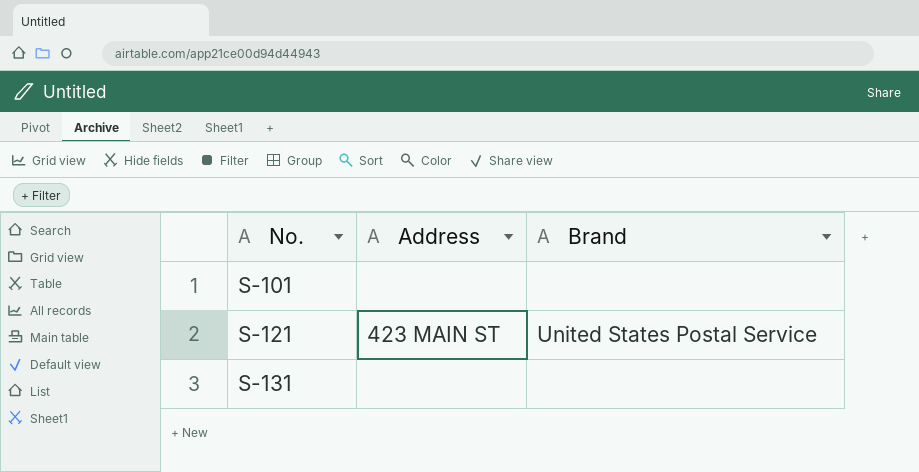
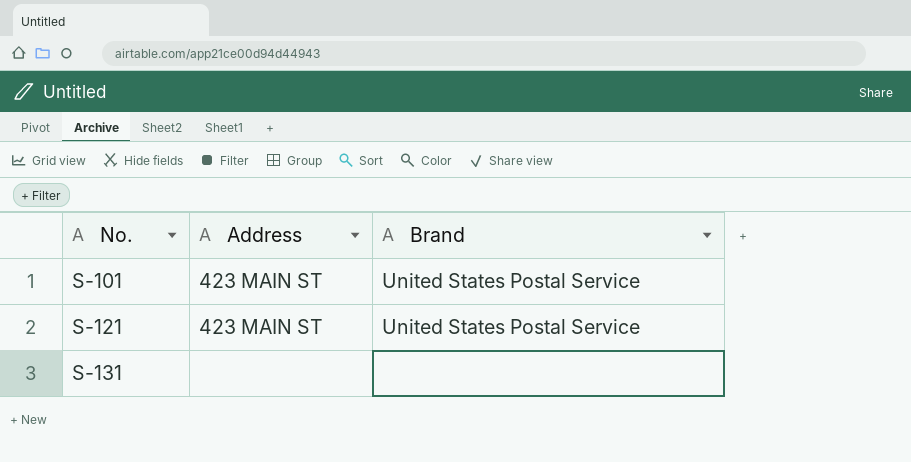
S-101 | Address: none -> 423 MAIN ST
S-101 | Brand: none -> United States Postal Service

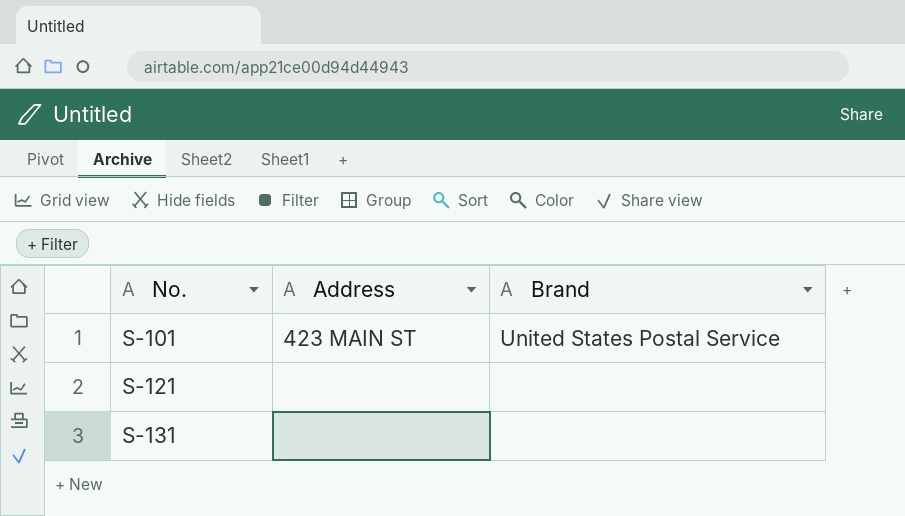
S-121 | Address: 423 MAIN ST -> none
S-121 | Brand: United States Postal Service -> none

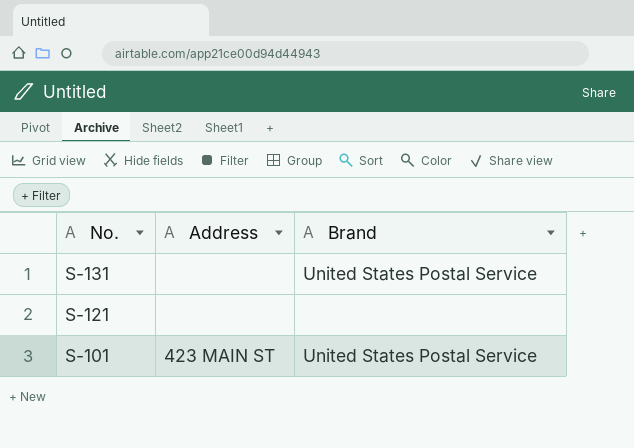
row order: No. ascending -> No. descending
S-131 | Brand: none -> United States Postal Service

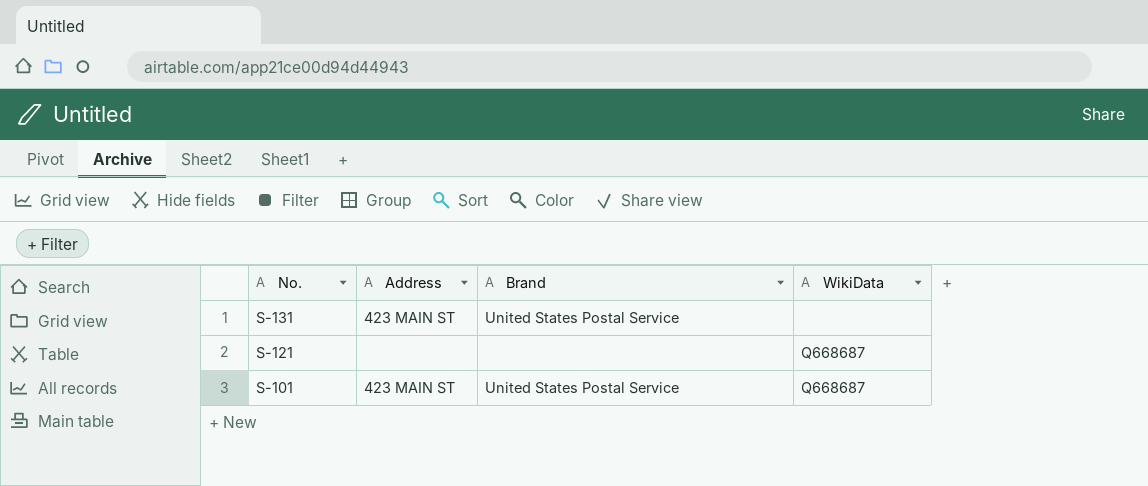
column WikiData | position: none -> 4
S-131 | Address: none -> 423 MAIN ST

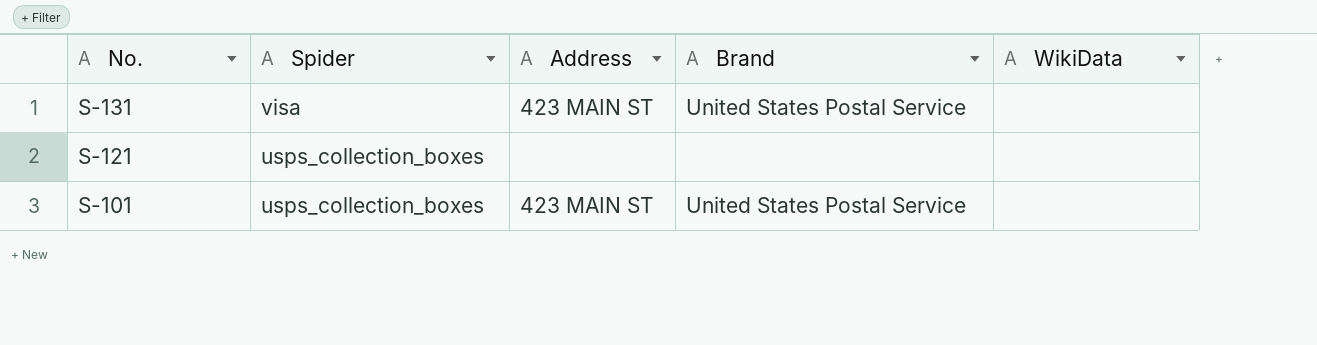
column Spider | position: none -> 2
S-121 | WikiData: Q668687 -> none
S-101 | WikiData: Q668687 -> none

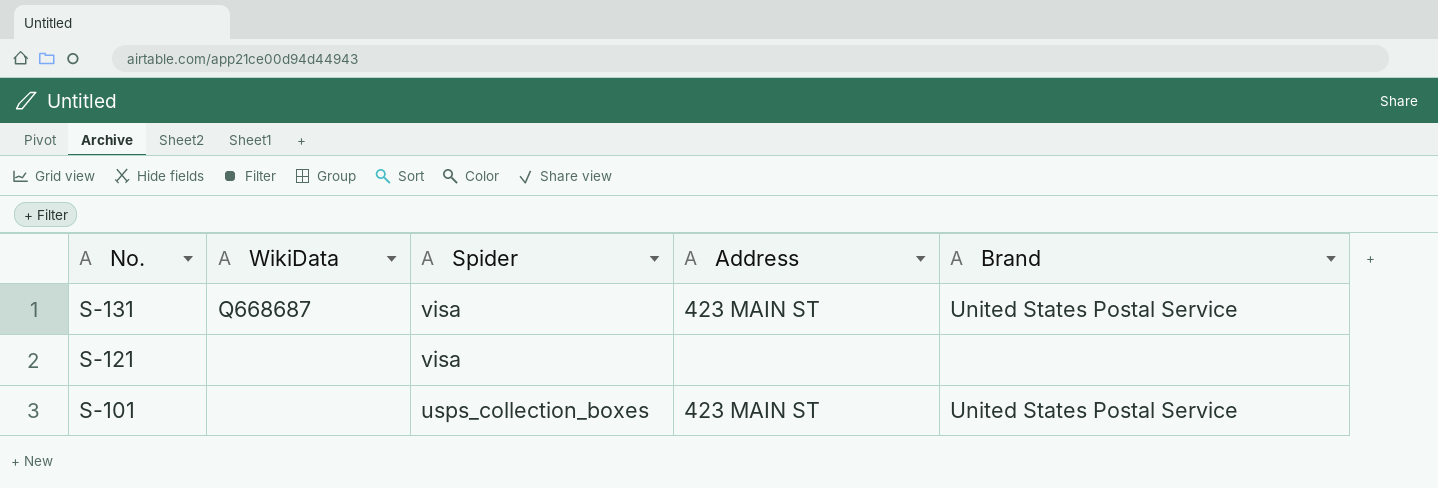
column WikiData | position: 5 -> 2
S-131 | WikiData: none -> Q668687
S-121 | Spider: usps_collection_boxes -> visa

